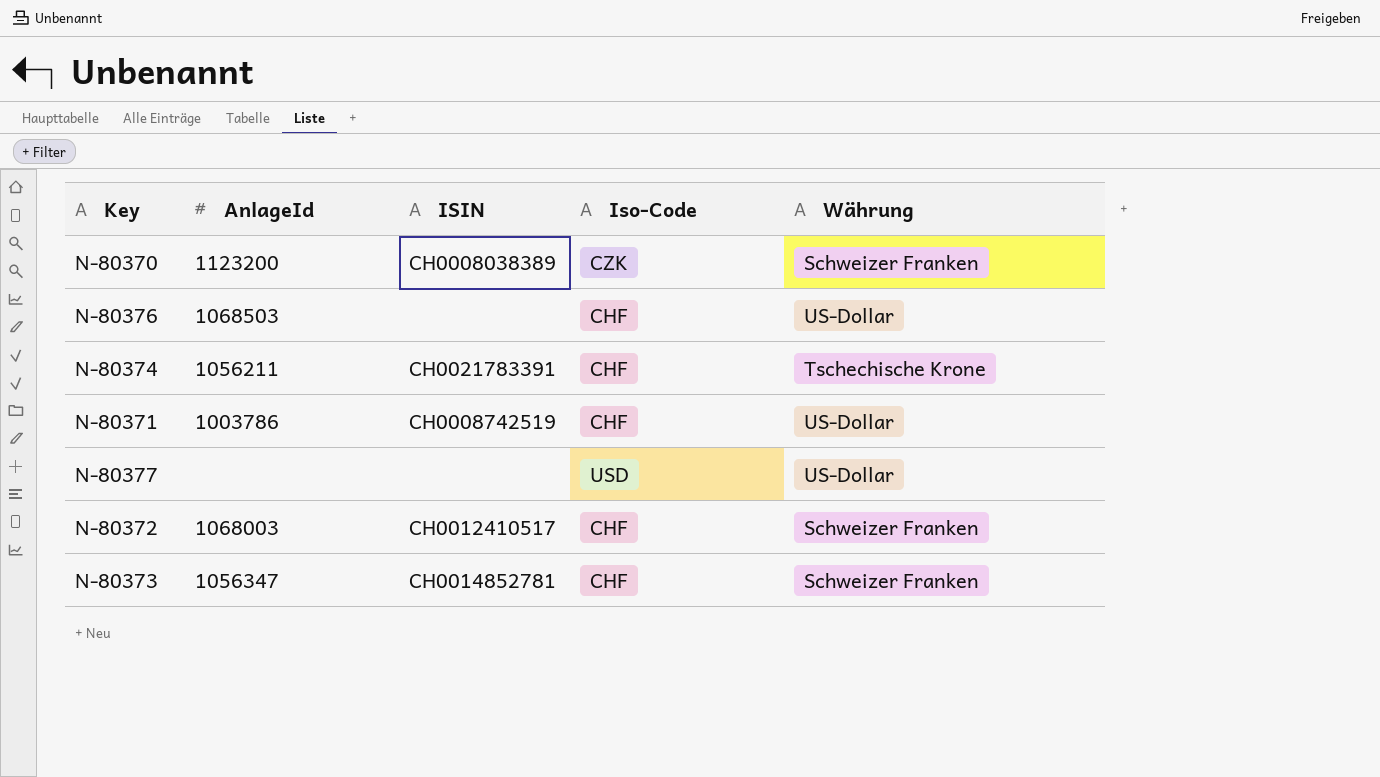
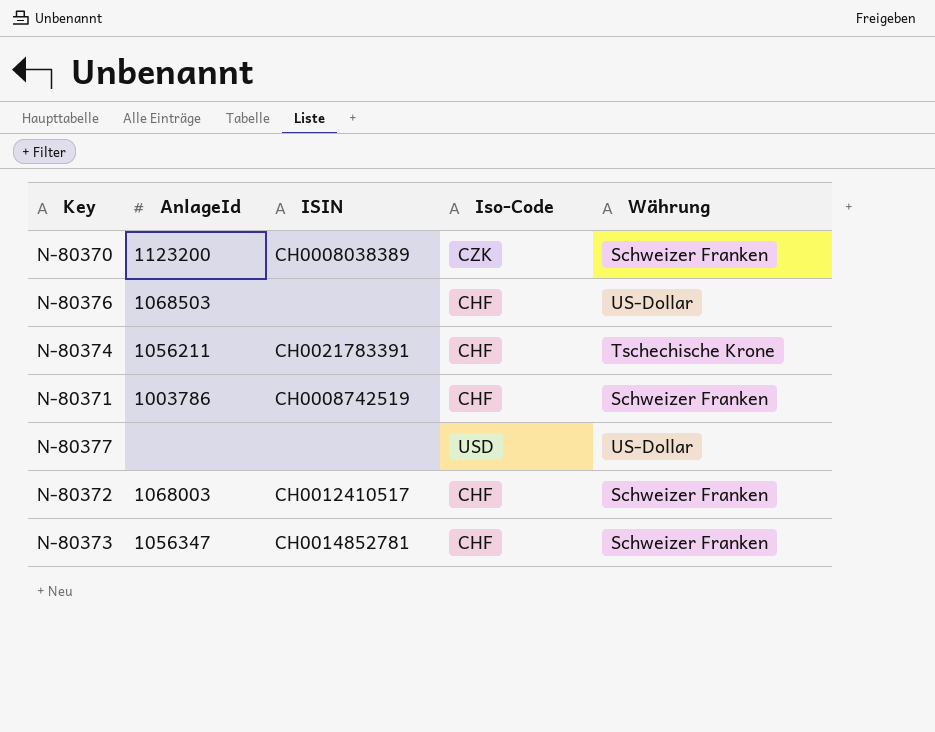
N-80371 | Währung: US-Dollar -> Schweizer Franken

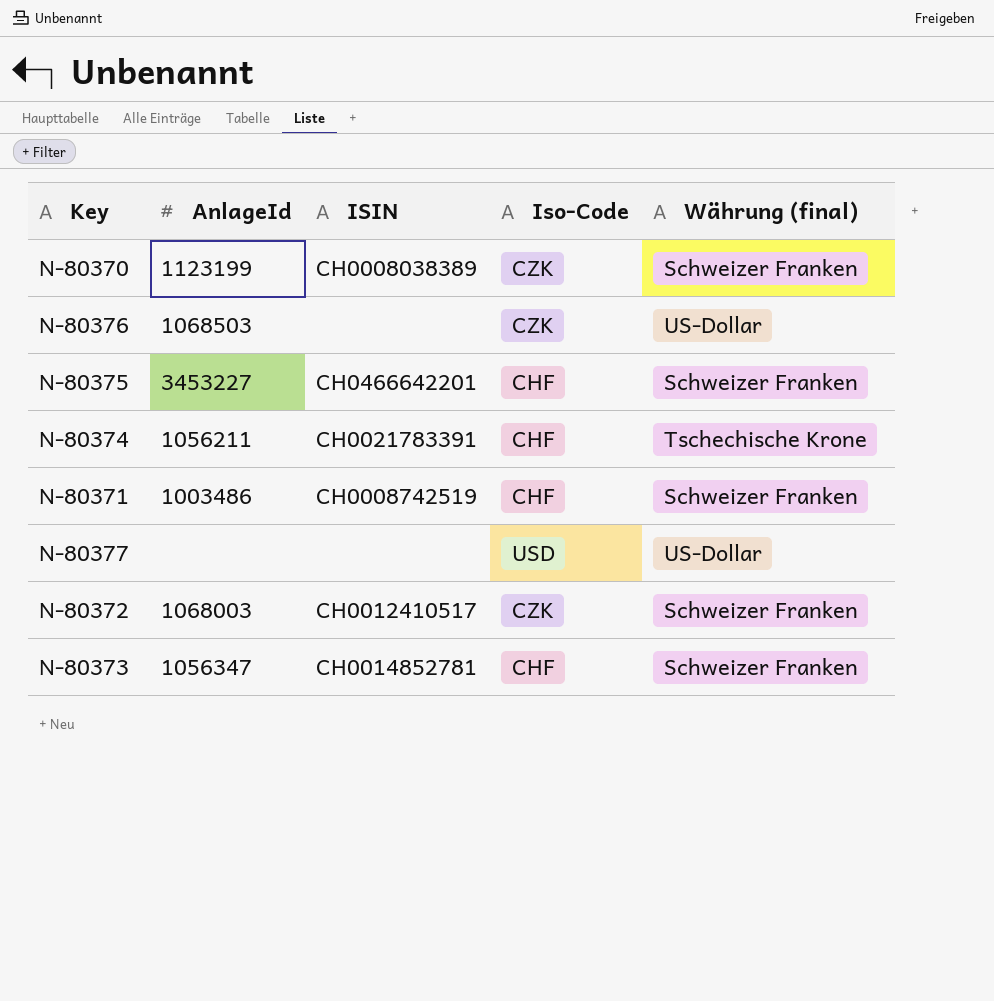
column name: Währung -> Währung (final)
N-80370 | AnlageId: 1123200 -> 1123199
N-80376 | Iso-Code: CHF -> CZK
row N-80375: none -> 3453227 | CH0466642201 | CHF | Schweizer Franken
N-80371 | AnlageId: 1003786 -> 1003486
N-80372 | Iso-Code: CHF -> CZK

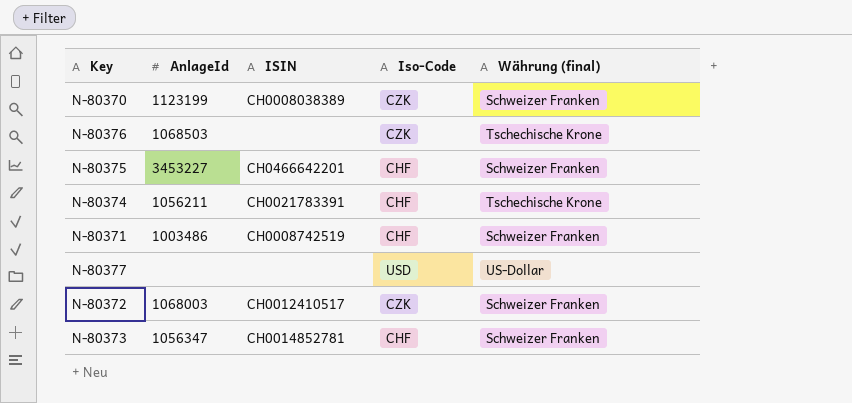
N-80376 | Währung (final): US-Dollar -> Tschechische Krone

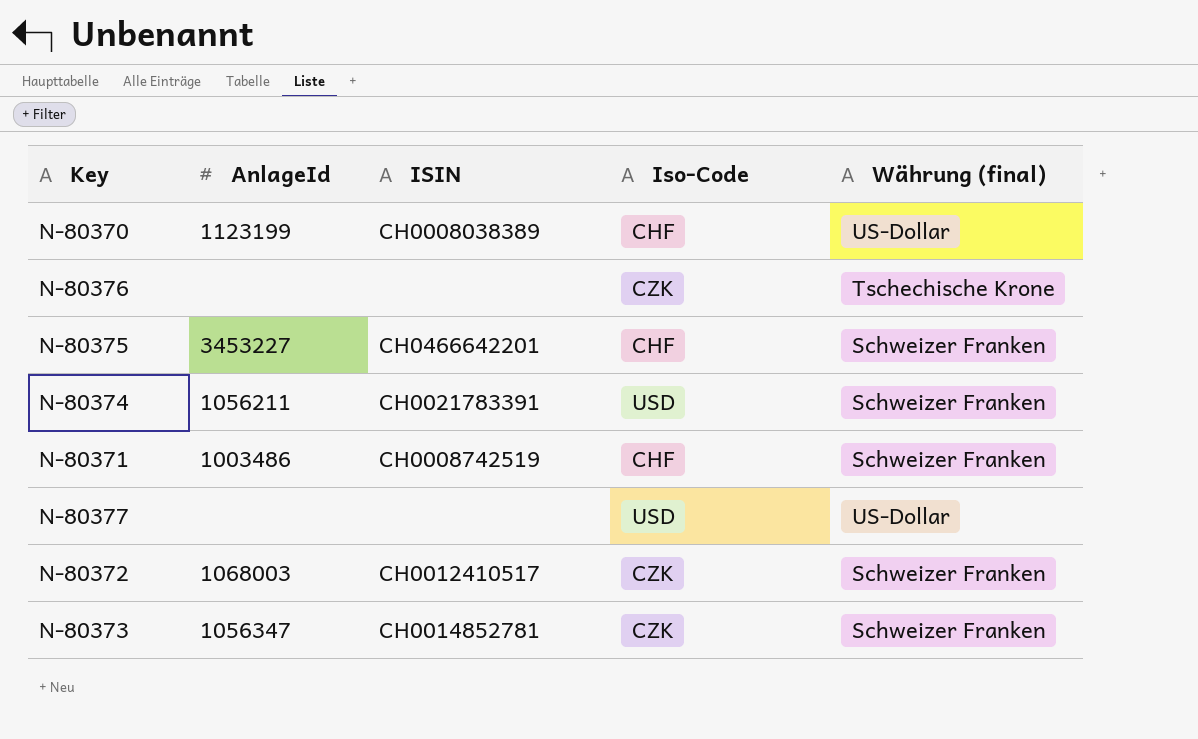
N-80370 | Iso-Code: CZK -> CHF
N-80370 | Währung (final): Schweizer Franken -> US-Dollar
N-80376 | AnlageId: 1068503 -> none
N-80374 | Iso-Code: CHF -> USD
N-80374 | Währung (final): Tschechische Krone -> Schweizer Franken
N-80373 | Iso-Code: CHF -> CZK

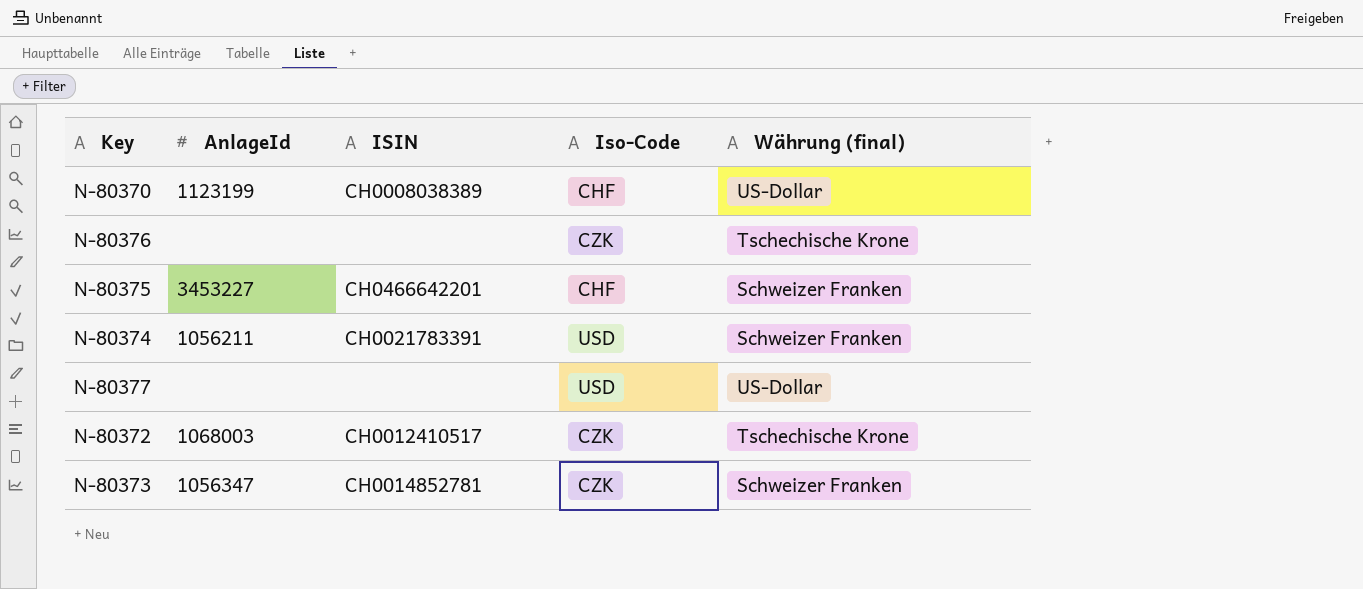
row N-80371: 1003486 | CH0008742519 | CHF | Schweizer Franken -> none
N-80372 | Währung (final): Schweizer Franken -> Tschechische Krone

